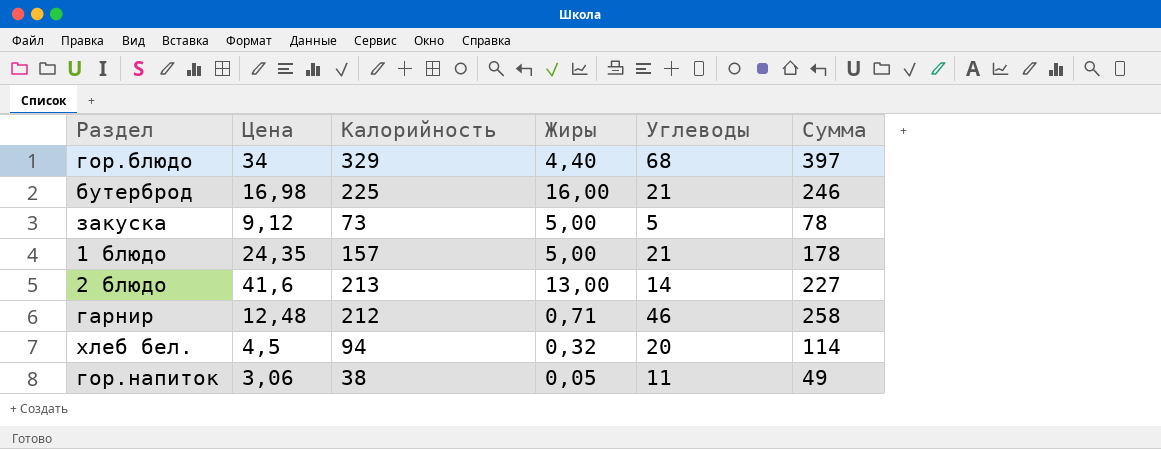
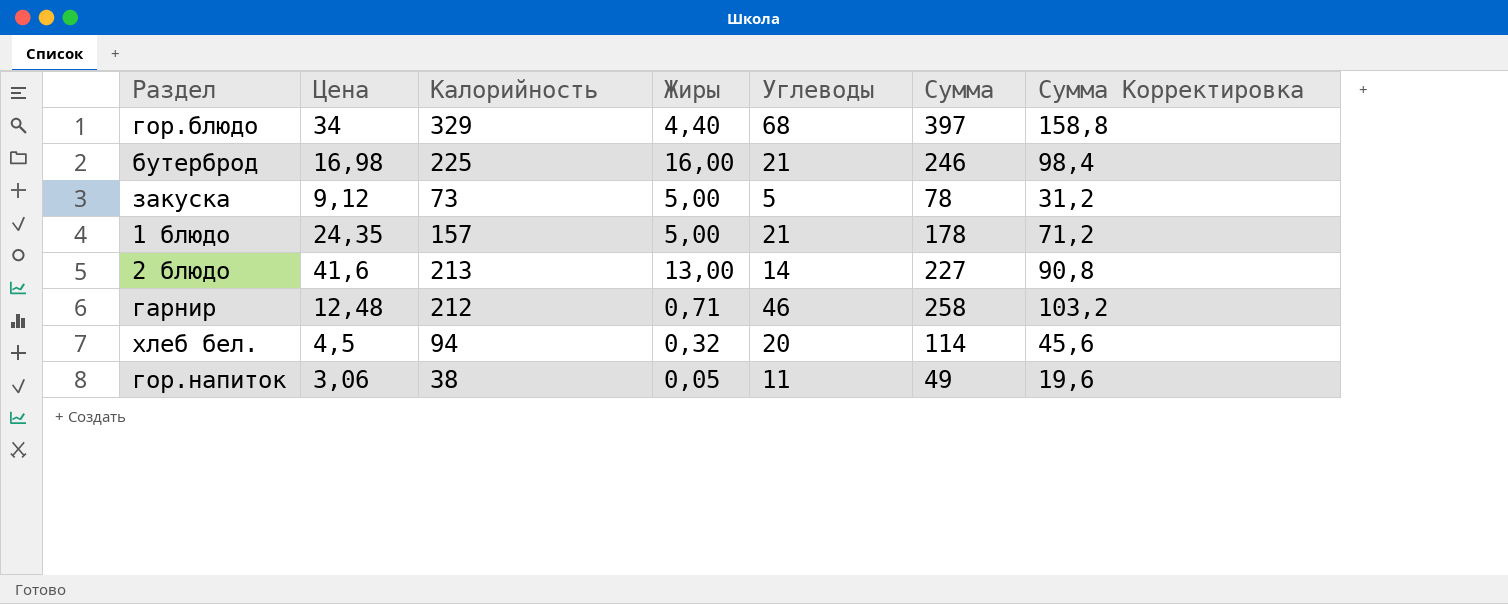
column Сумма Корректировка | formula: none -> [Сумма] * 0,4

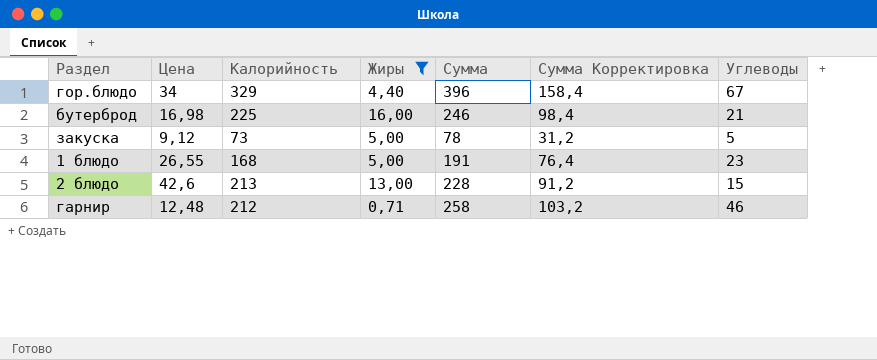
filter: none -> Жиры >= 0,71
column Углеводы | position: 5 -> 7
гор.блюдо | Сумма: 397 -> 396
гор.блюдо | Сумма Корректировка: 158,8 -> 158,4
гор.блюдо | Углеводы: 68 -> 67
1 блюдо | Цена: 24,35 -> 26,55
1 блюдо | Калорийность: 157 -> 168
1 блюдо | Сумма: 178 -> 191
1 блюдо | Сумма Корректировка: 71,2 -> 76,4
1 блюдо | Углеводы: 21 -> 23
2 блюдо | Цена: 41,6 -> 42,6
2 блюдо | Сумма: 227 -> 228
2 блюдо | Сумма Корректировка: 90,8 -> 91,2
2 блюдо | Углеводы: 14 -> 15

